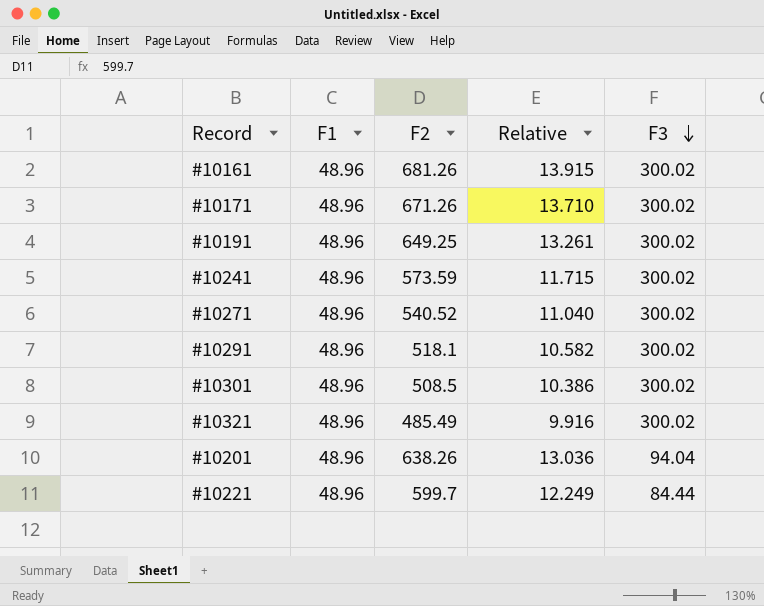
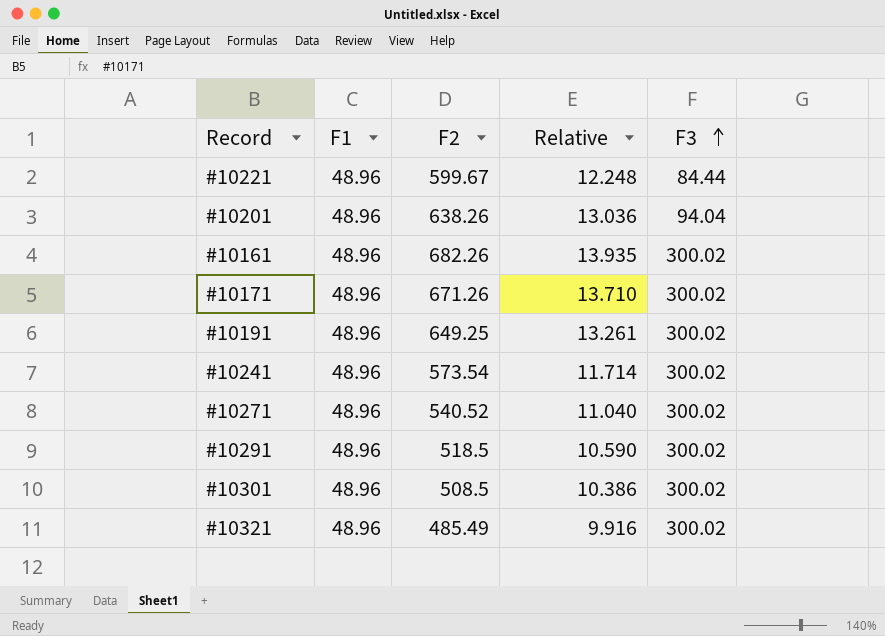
row order: F3 descending -> F3 ascending
#10221 | F2: 599.7 -> 599.67
#10221 | Relative: 12.249 -> 12.248
#10161 | F2: 681.26 -> 682.26
#10161 | Relative: 13.915 -> 13.935
#10241 | F2: 573.59 -> 573.54
#10241 | Relative: 11.715 -> 11.714
#10291 | F2: 518.1 -> 518.5
#10291 | Relative: 10.582 -> 10.590

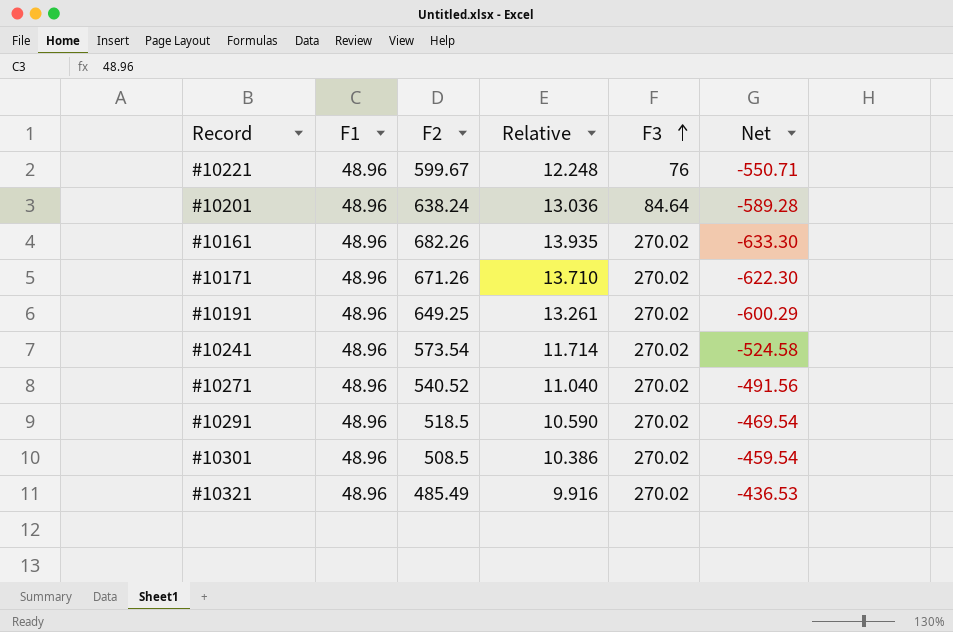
column Net | formula: none -> [F1] - [F2]
#10221 | F3: 84.44 -> 76
#10201 | F2: 638.26 -> 638.24
#10201 | F3: 94.04 -> 84.64
#10161 | F3: 300.02 -> 270.02
#10171 | F3: 300.02 -> 270.02
#10191 | F3: 300.02 -> 270.02
#10241 | F3: 300.02 -> 270.02
#10271 | F3: 300.02 -> 270.02
#10291 | F3: 300.02 -> 270.02
#10301 | F3: 300.02 -> 270.02
#10321 | F3: 300.02 -> 270.02

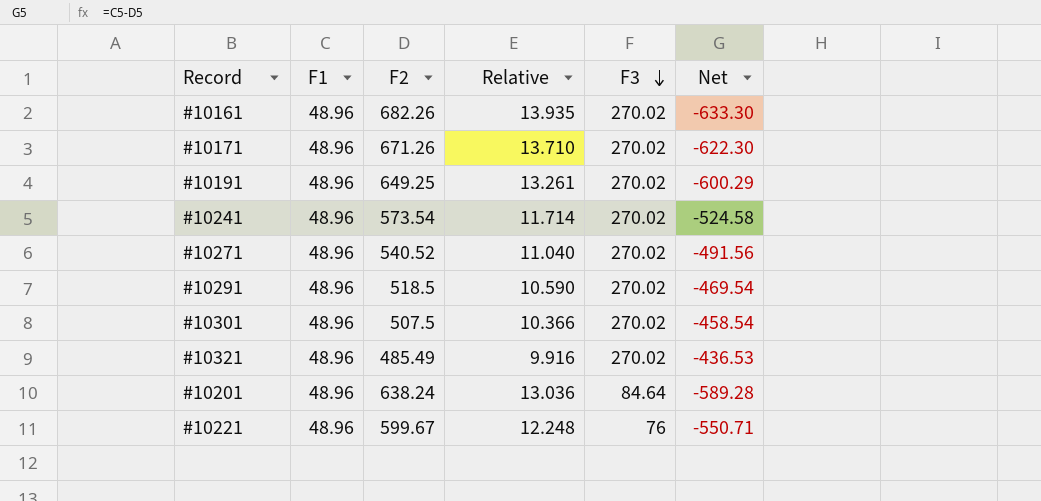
row order: F3 ascending -> F3 descending
#10301 | F2: 508.5 -> 507.5
#10301 | Relative: 10.386 -> 10.366
#10301 | Net: -459.54 -> -458.54

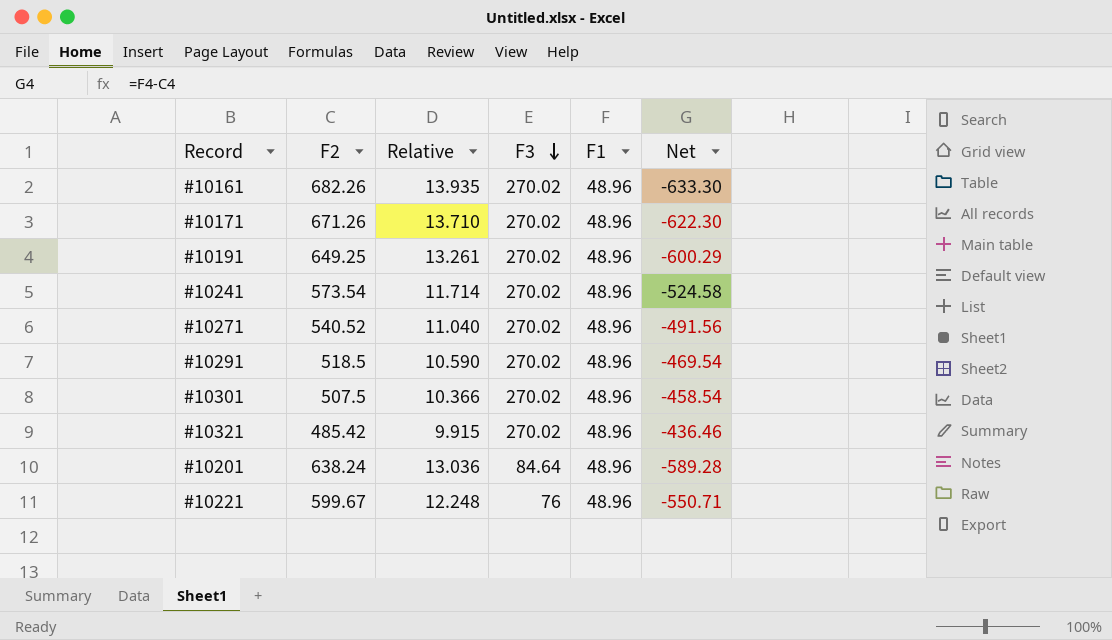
column F1 | position: 2 -> 5
#10321 | F2: 485.49 -> 485.42
#10321 | Relative: 9.916 -> 9.915
#10321 | Net: -436.53 -> -436.46

